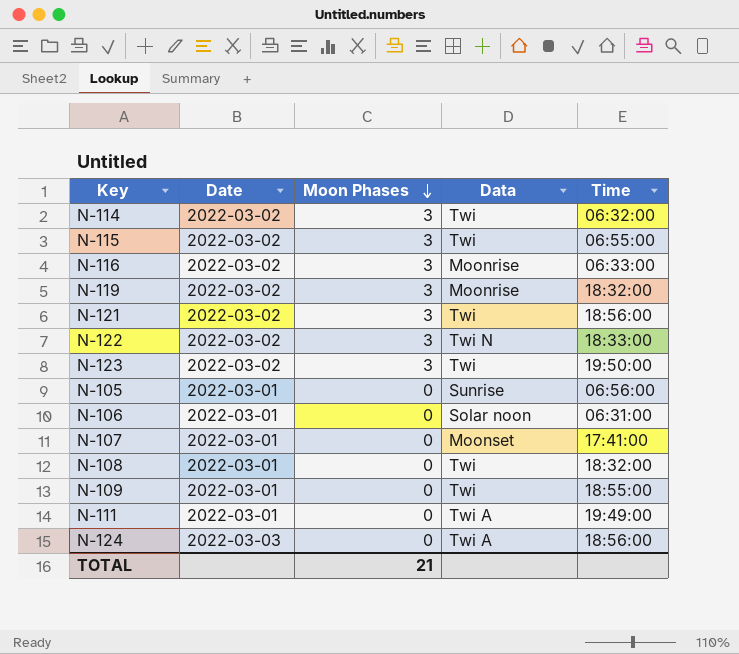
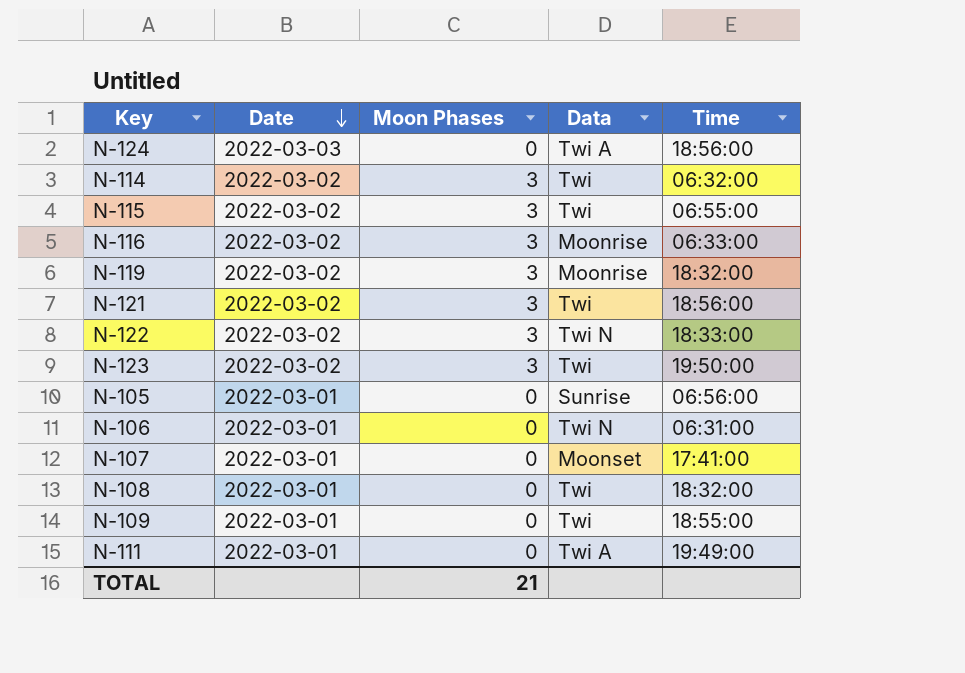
row order: Moon Phases descending -> Date descending
N-106 | Data: Solar noon -> Twi N

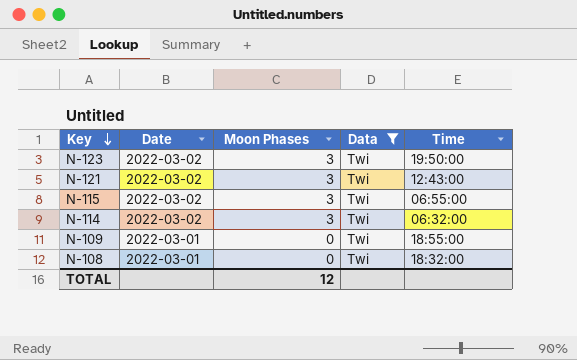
filter: none -> Data = Twi
row order: Date descending -> Key descending
N-121 | Time: 18:56:00 -> 12:43:00
TOTAL | Moon Phases: 21 -> 12

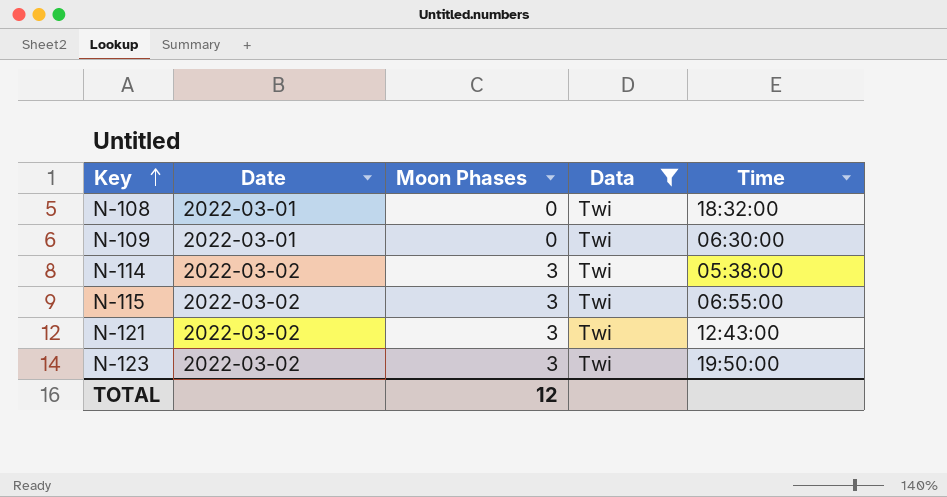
row order: Key descending -> Key ascending
N-109 | Time: 18:55:00 -> 06:30:00
N-114 | Time: 06:32:00 -> 05:38:00

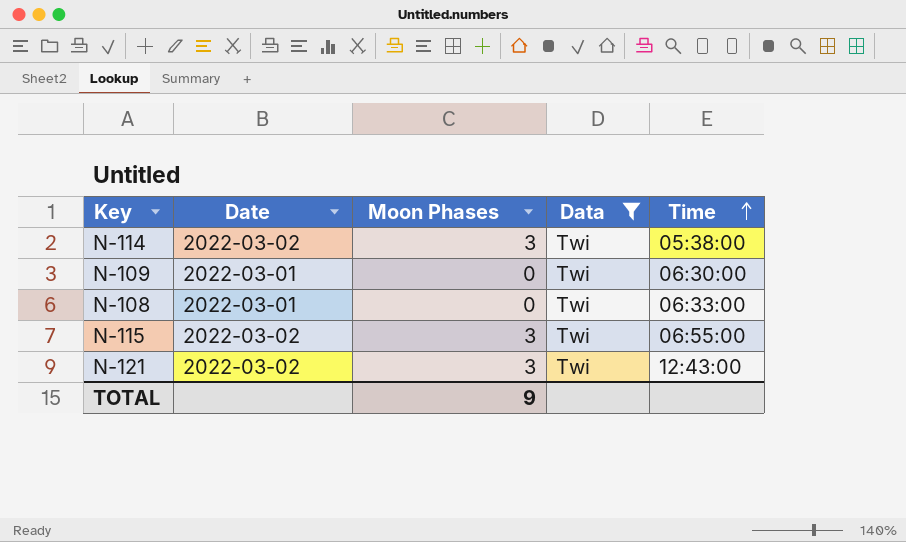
row order: Key ascending -> Time ascending
row N-123: 2022-03-02 | 3 | Twi | 19:50:00 -> none
N-108 | Time: 18:32:00 -> 06:33:00
TOTAL | Moon Phases: 12 -> 9

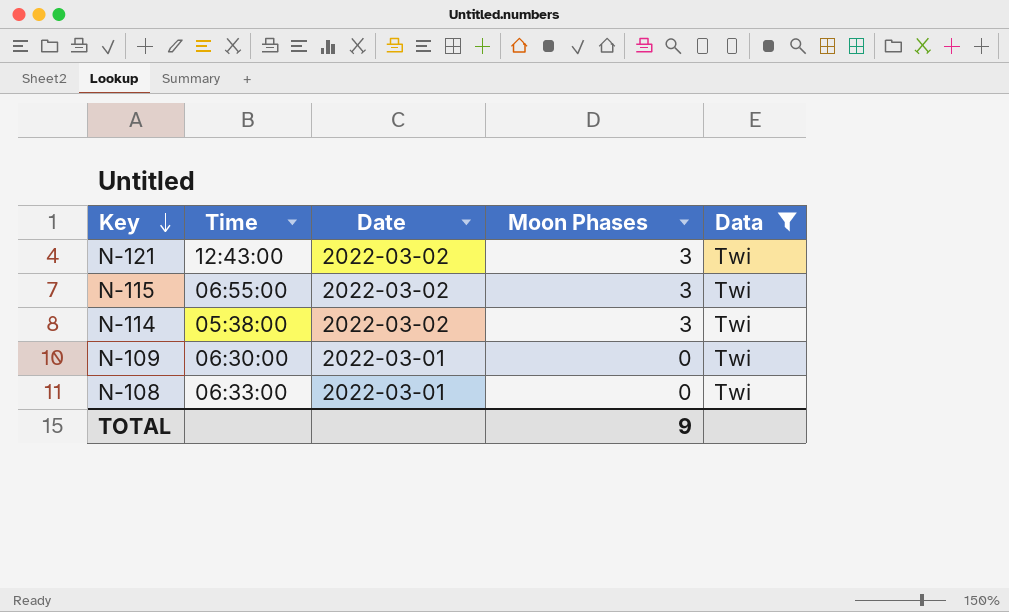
row order: Time ascending -> Key descending
column Time | position: 5 -> 2

